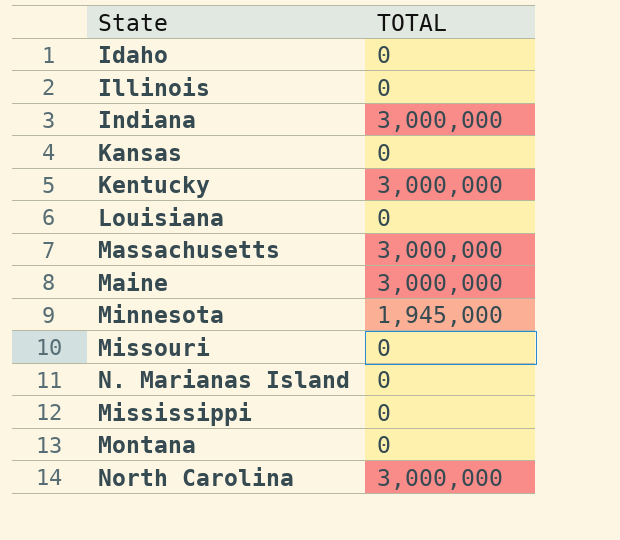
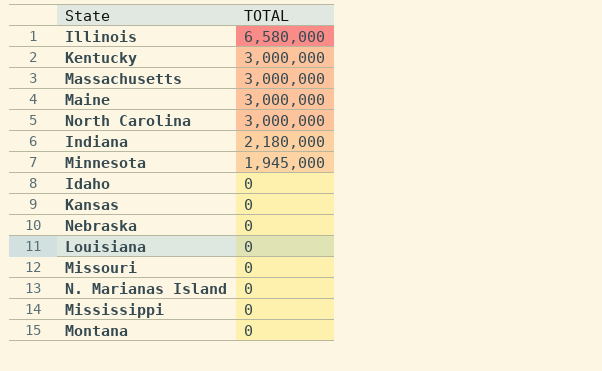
row order: none -> TOTAL descending
Illinois | TOTAL: 0 -> 6,580,000
Indiana | TOTAL: 3,000,000 -> 2,180,000
row Nebraska: none -> 0

